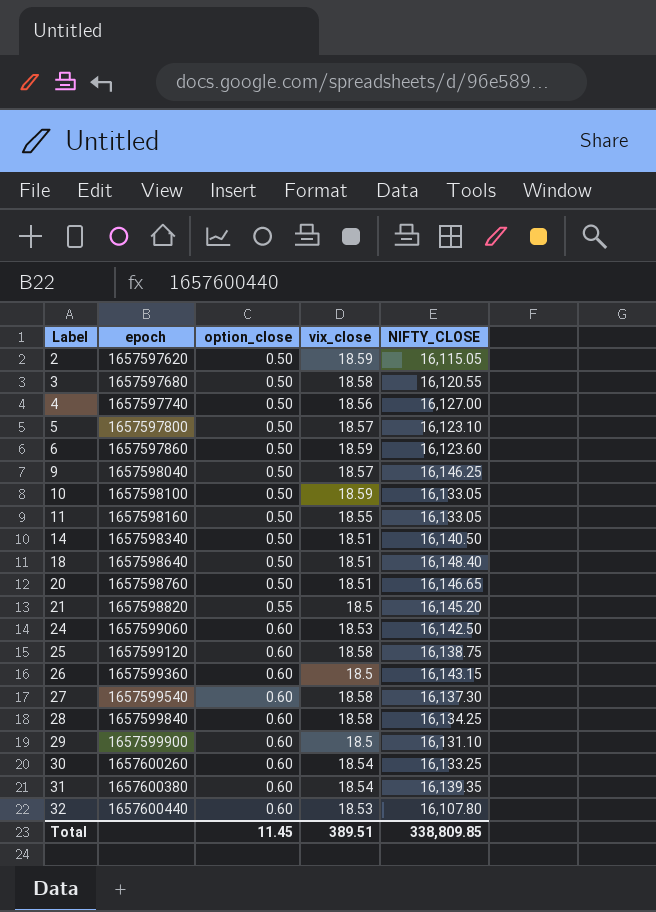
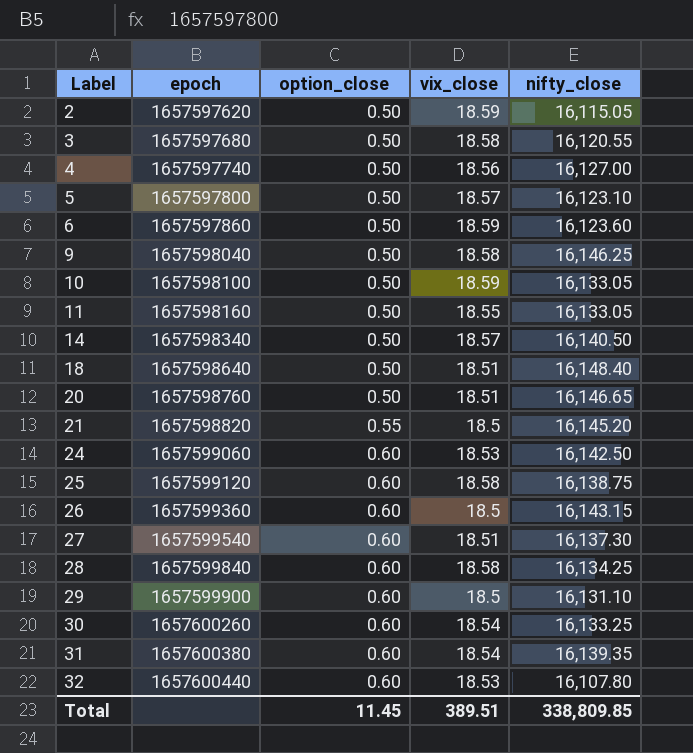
column name: NIFTY_CLOSE -> nifty_close
9 | vix_close: 18.57 -> 18.58
14 | vix_close: 18.51 -> 18.57
27 | vix_close: 18.58 -> 18.51

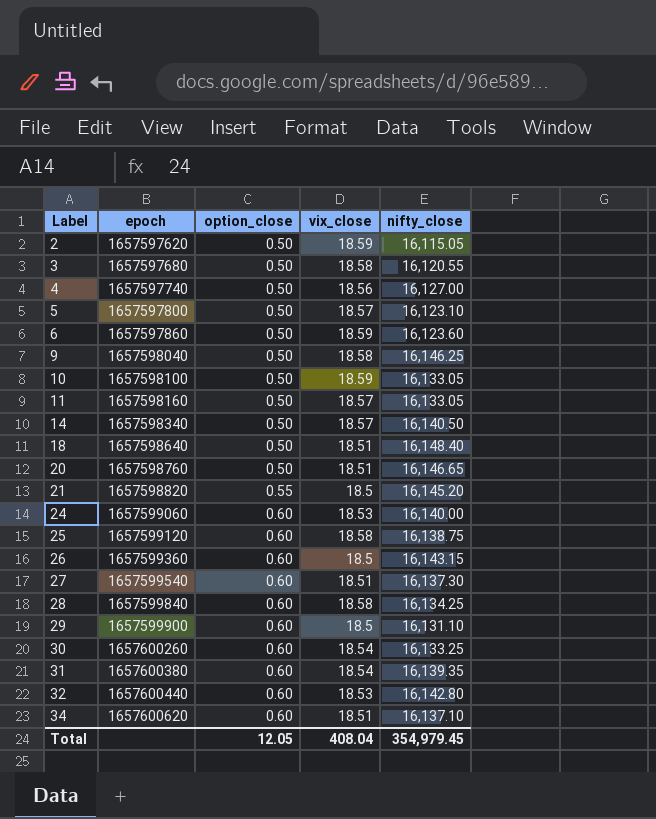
11 | vix_close: 18.55 -> 18.57
24 | nifty_close: 16,142.50 -> 16,140.00
32 | nifty_close: 16,107.80 -> 16,142.80
row 34: none -> 1657600620 | 0.60 | 18.51 | 16,137.10
Total | option_close: 11.45 -> 12.05
Total | vix_close: 389.51 -> 408.04
Total | nifty_close: 338,809.85 -> 354,979.45

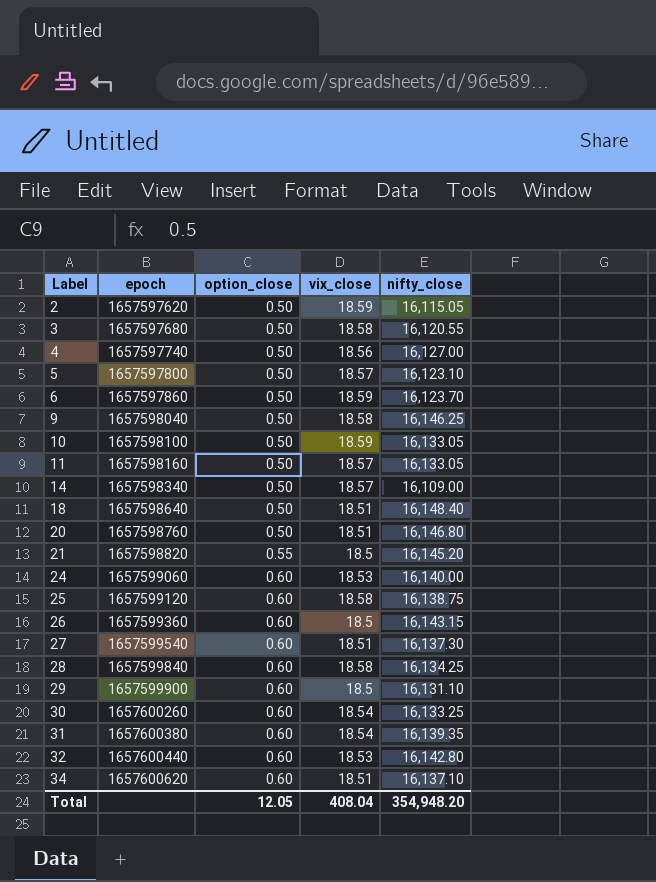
6 | nifty_close: 16,123.60 -> 16,123.70
14 | nifty_close: 16,140.50 -> 16,109.00
20 | nifty_close: 16,146.65 -> 16,146.80
Total | nifty_close: 354,979.45 -> 354,948.20

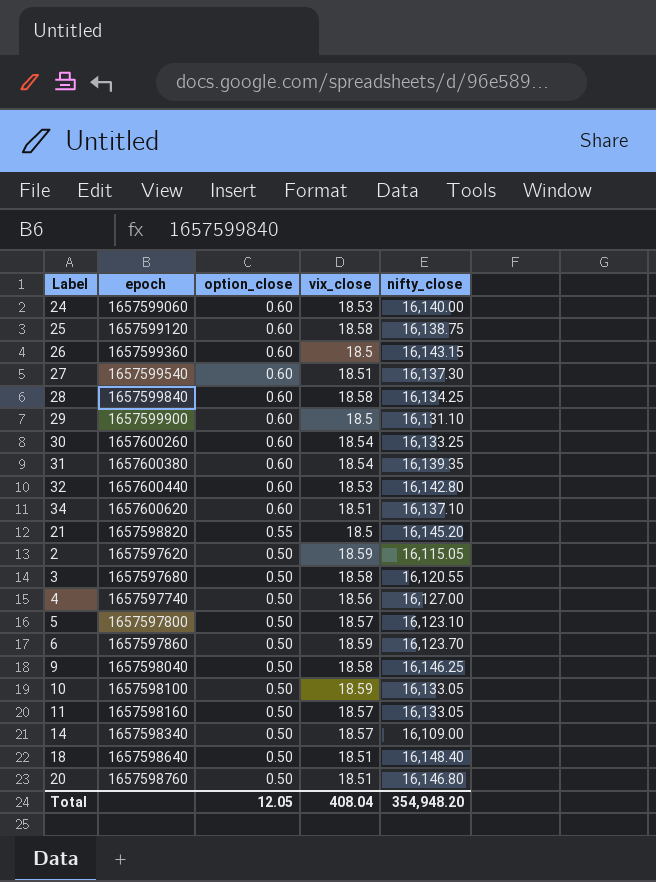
row order: Label ascending -> option_close descending

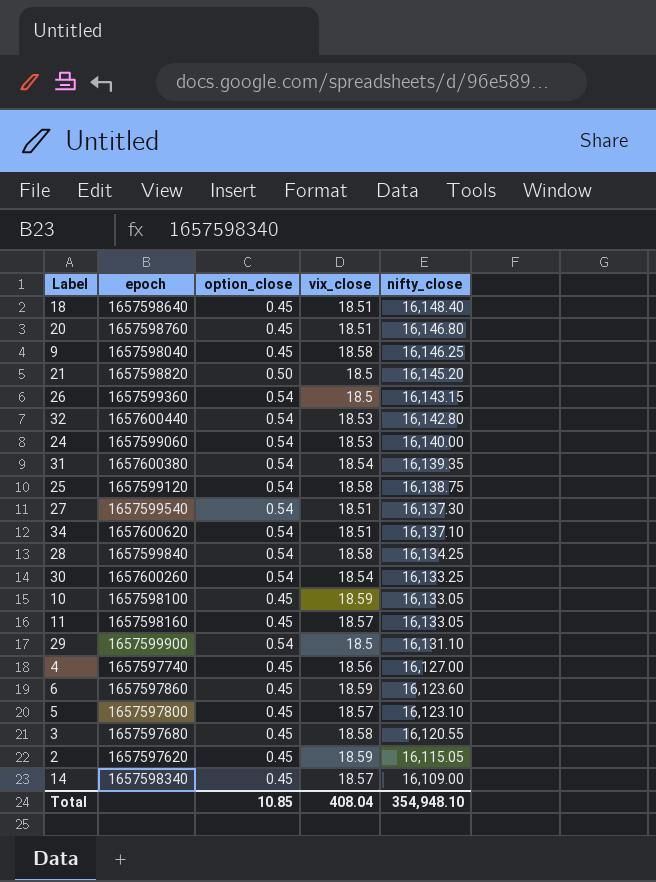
row order: option_close descending -> nifty_close descending
18 | option_close: 0.50 -> 0.45
20 | option_close: 0.50 -> 0.45
9 | option_close: 0.50 -> 0.45
21 | option_close: 0.55 -> 0.50
26 | option_close: 0.60 -> 0.54
32 | option_close: 0.60 -> 0.54
24 | option_close: 0.60 -> 0.54
31 | option_close: 0.60 -> 0.54
25 | option_close: 0.60 -> 0.54
27 | option_close: 0.60 -> 0.54
34 | option_close: 0.60 -> 0.54
28 | option_close: 0.60 -> 0.54
30 | option_close: 0.60 -> 0.54
10 | option_close: 0.50 -> 0.45
11 | option_close: 0.50 -> 0.45
29 | option_close: 0.60 -> 0.54
4 | option_close: 0.50 -> 0.45
6 | option_close: 0.50 -> 0.45
6 | nifty_close: 16,123.70 -> 16,123.60
5 | option_close: 0.50 -> 0.45
3 | option_close: 0.50 -> 0.45
2 | option_close: 0.50 -> 0.45
14 | option_close: 0.50 -> 0.45
Total | option_close: 12.05 -> 10.85
Total | nifty_close: 354,948.20 -> 354,948.10

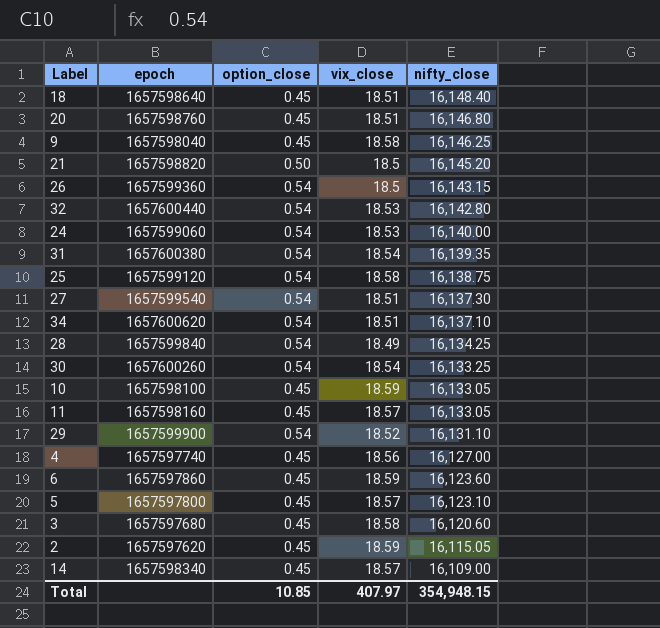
28 | vix_close: 18.58 -> 18.49
29 | vix_close: 18.5 -> 18.52
3 | nifty_close: 16,120.55 -> 16,120.60
Total | vix_close: 408.04 -> 407.97
Total | nifty_close: 354,948.10 -> 354,948.15

